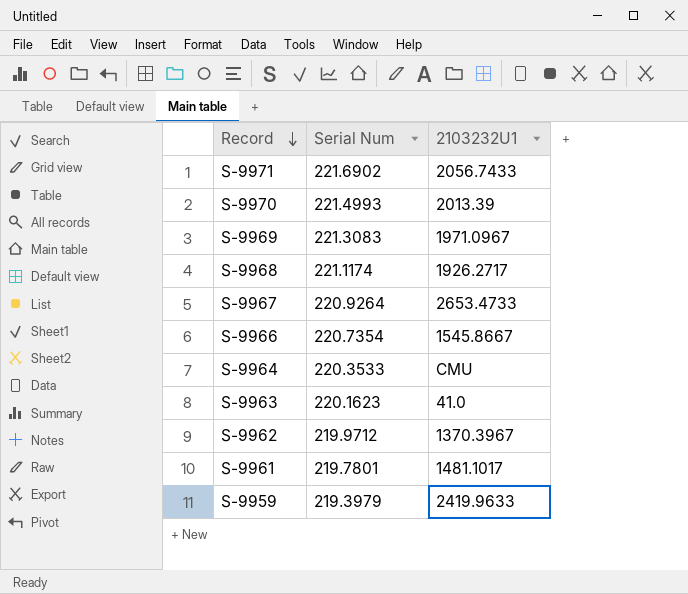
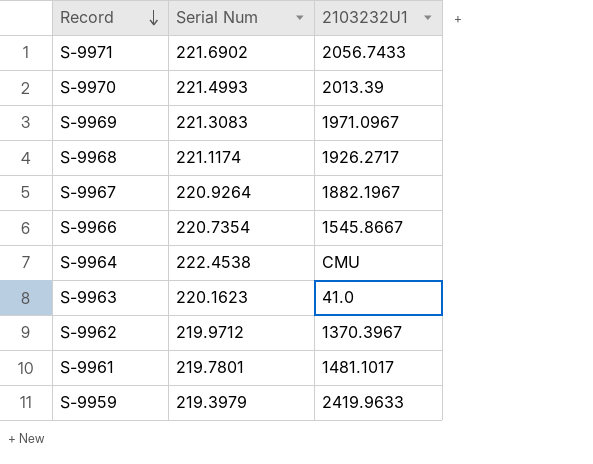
S-9967 | 2103232U1: 2653.4733 -> 1882.1967
S-9964 | Serial Num: 220.3533 -> 222.4538

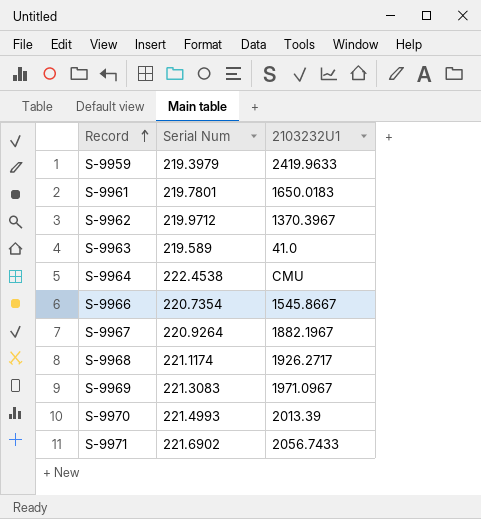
row order: Record descending -> Record ascending
S-9961 | 2103232U1: 1481.1017 -> 1650.0183
S-9963 | Serial Num: 220.1623 -> 219.589

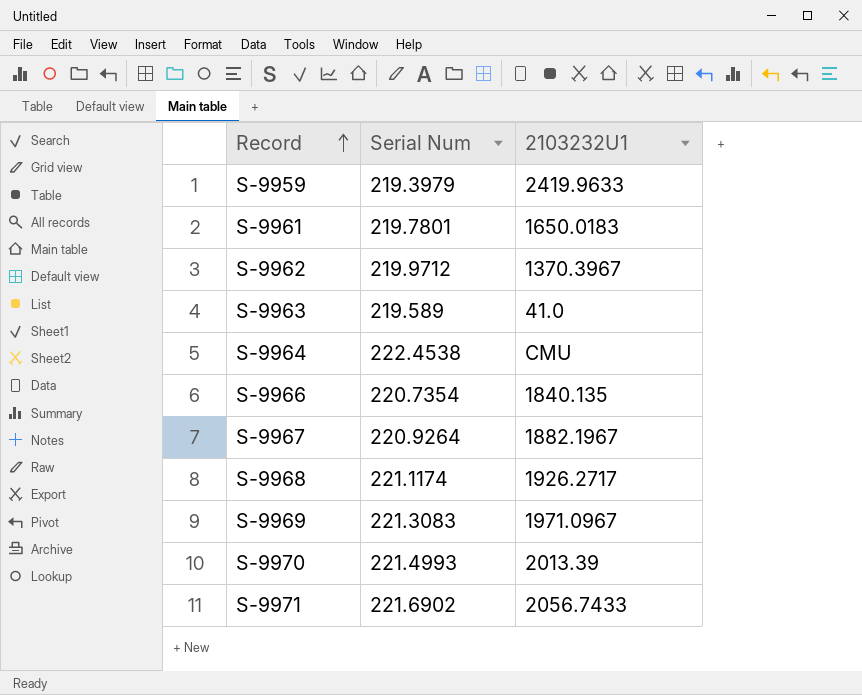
S-9966 | 2103232U1: 1545.8667 -> 1840.135

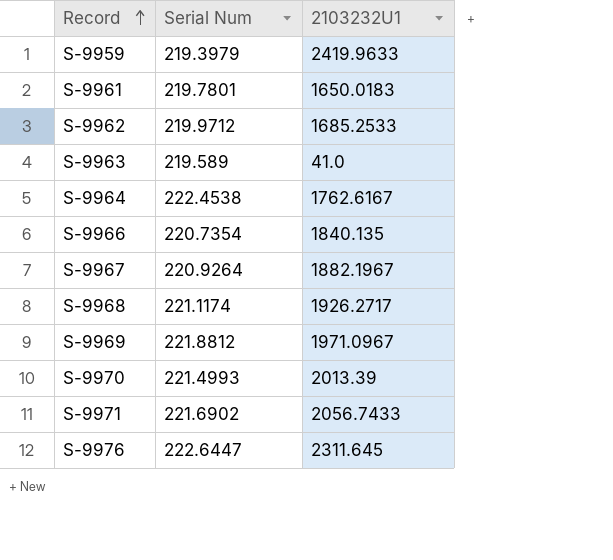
S-9962 | 2103232U1: 1370.3967 -> 1685.2533
S-9964 | 2103232U1: CMU -> 1762.6167
S-9969 | Serial Num: 221.3083 -> 221.8812
row S-9976: none -> 222.6447 | 2311.645

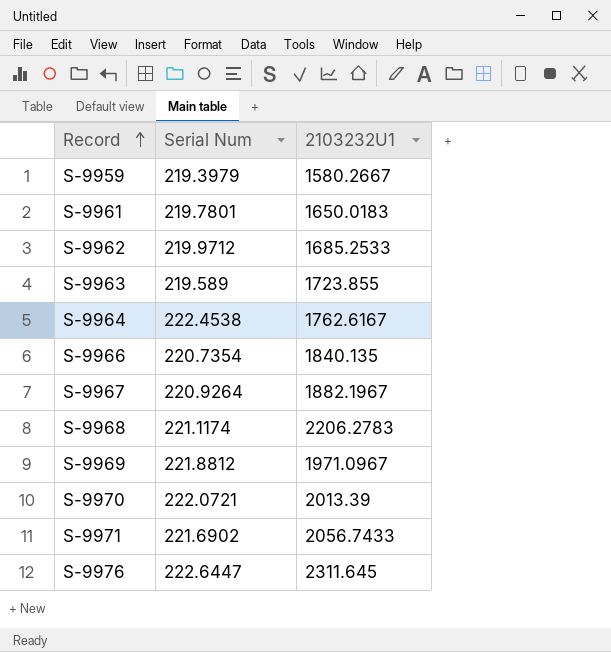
S-9959 | 2103232U1: 2419.9633 -> 1580.2667
S-9963 | 2103232U1: 41.0 -> 1723.855
S-9968 | 2103232U1: 1926.2717 -> 2206.2783
S-9970 | Serial Num: 221.4993 -> 222.0721

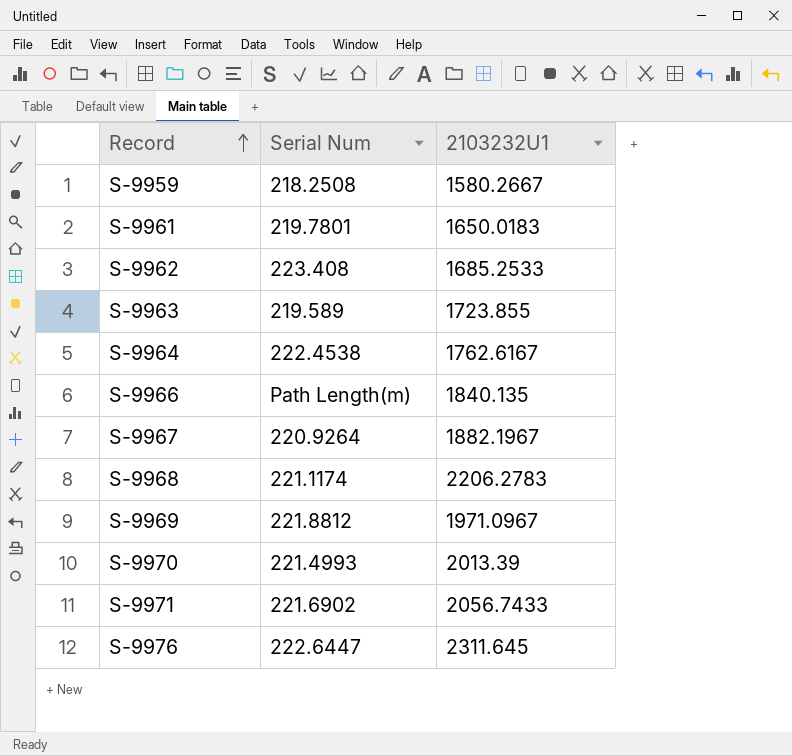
S-9959 | Serial Num: 219.3979 -> 218.2508
S-9962 | Serial Num: 219.9712 -> 223.408
S-9966 | Serial Num: 220.7354 -> Path Length(m)
S-9970 | Serial Num: 222.0721 -> 221.4993

